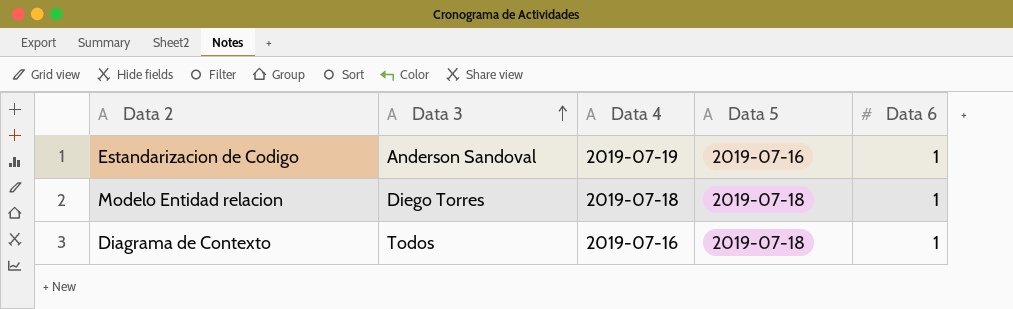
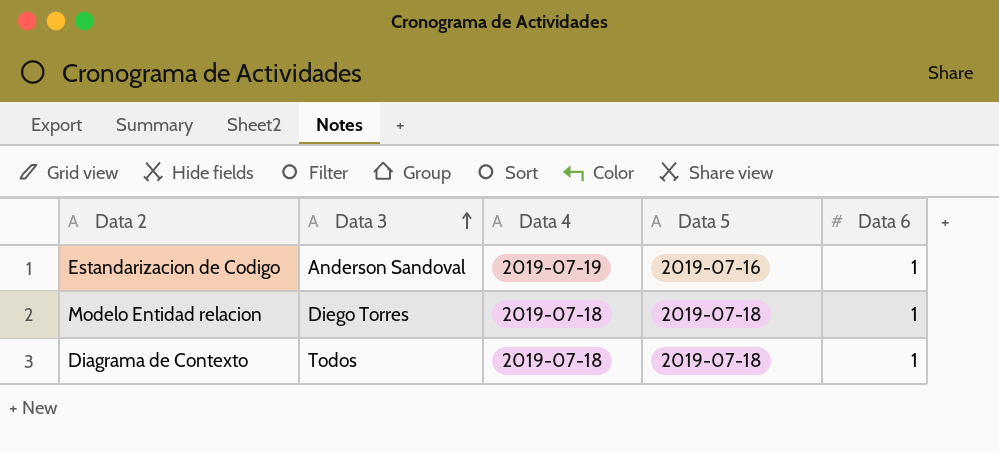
Diagrama de Contexto | Data 4: 2019-07-16 -> 2019-07-18

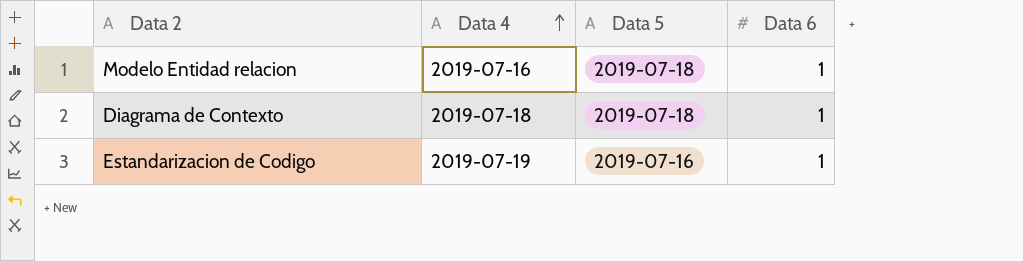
row order: Data 3 ascending -> Data 4 ascending
column Data 3 | position: 2 -> none
Modelo Entidad relacion | Data 4: 2019-07-18 -> 2019-07-16

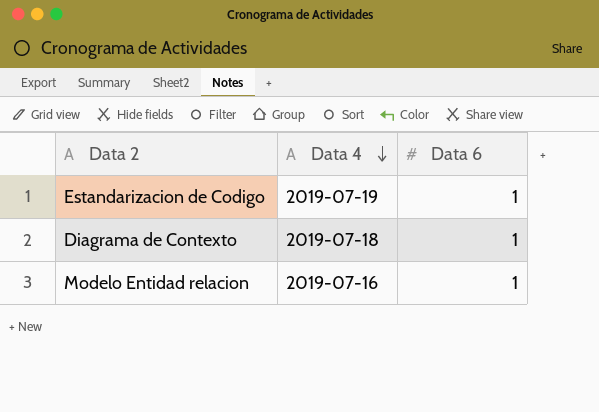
row order: Data 4 ascending -> Data 4 descending
column Data 5 | position: 3 -> none

